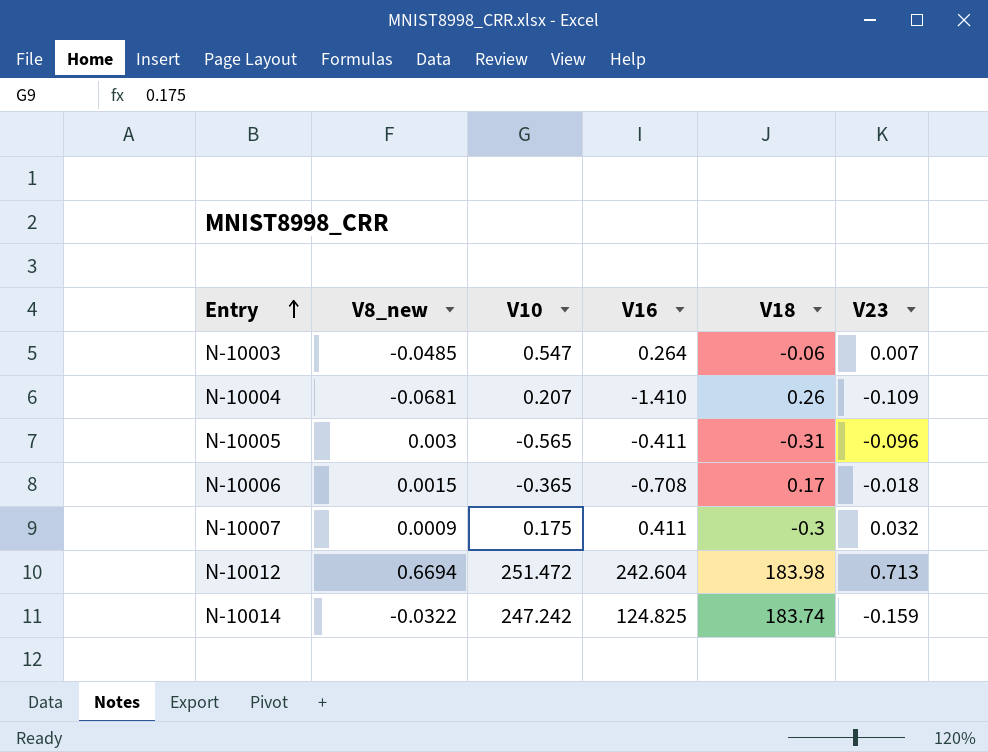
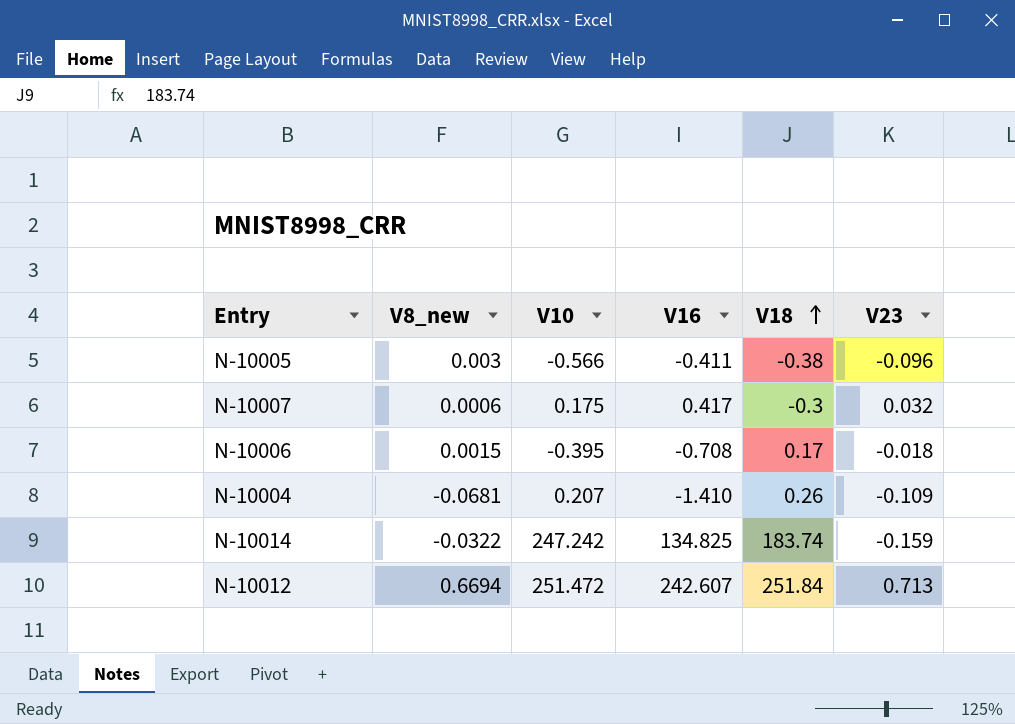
row order: Entry ascending -> V18 ascending
row N-10003: -0.0485 | 0.547 | 0.264 | -0.06 | 0.007 -> none
N-10005 | V10: -0.565 -> -0.566
N-10005 | V18: -0.31 -> -0.38
N-10007 | V8_new: 0.0009 -> 0.0006
N-10007 | V16: 0.411 -> 0.417
N-10006 | V10: -0.365 -> -0.395
N-10014 | V16: 124.825 -> 134.825
N-10012 | V16: 242.604 -> 242.607
N-10012 | V18: 183.98 -> 251.84

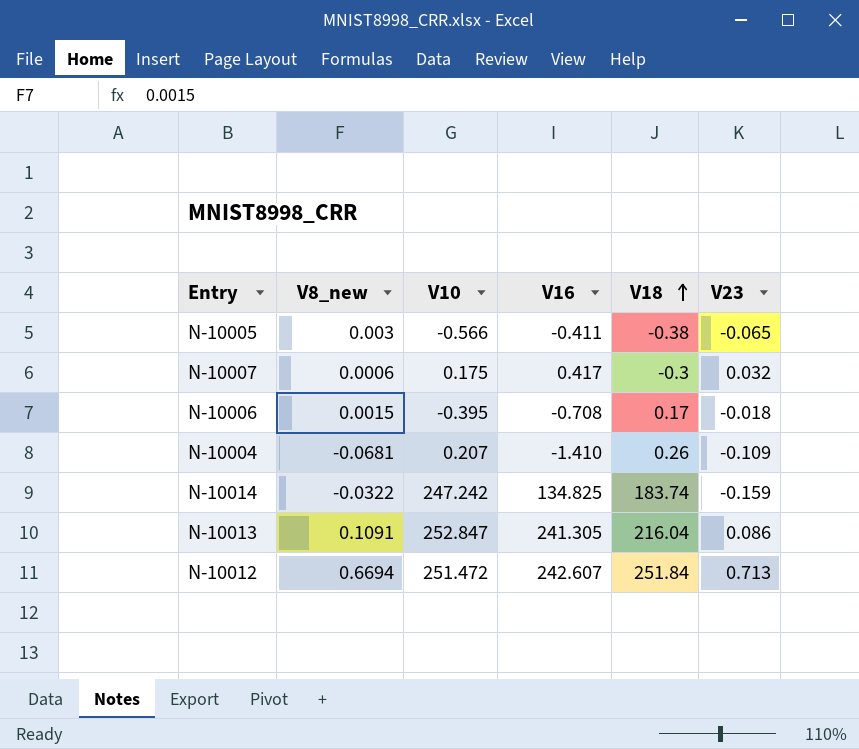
N-10005 | V23: -0.096 -> -0.065
row N-10013: none -> 0.1091 | 252.847 | 241.305 | 216.04 | 0.086

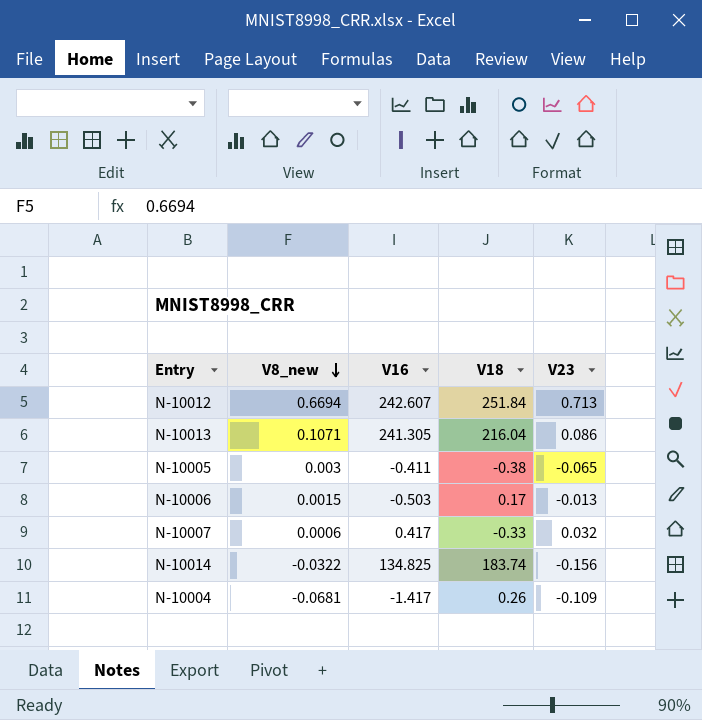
row order: V18 ascending -> V8_new descending
column V10 | position: 3 -> none
N-10013 | V8_new: 0.1091 -> 0.1071
N-10006 | V16: -0.708 -> -0.503
N-10006 | V23: -0.018 -> -0.013
N-10007 | V18: -0.3 -> -0.33
N-10014 | V23: -0.159 -> -0.156
N-10004 | V16: -1.410 -> -1.417

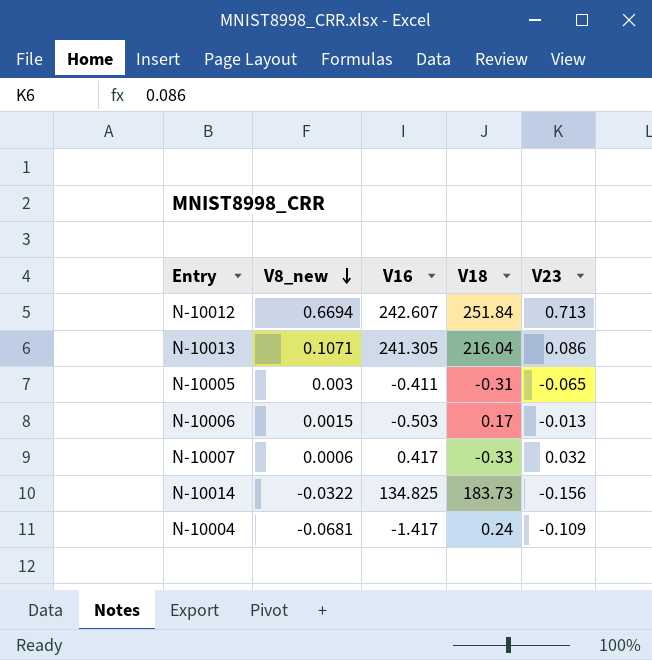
N-10005 | V18: -0.38 -> -0.31
N-10014 | V18: 183.74 -> 183.73
N-10004 | V18: 0.26 -> 0.24

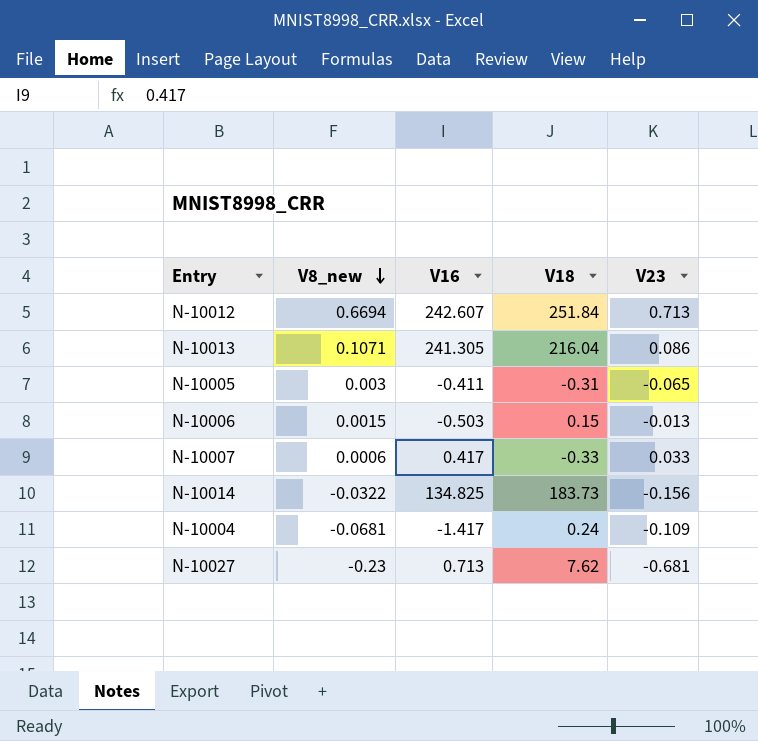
N-10006 | V18: 0.17 -> 0.15
N-10007 | V23: 0.032 -> 0.033
row N-10027: none -> -0.23 | 0.713 | 7.62 | -0.681

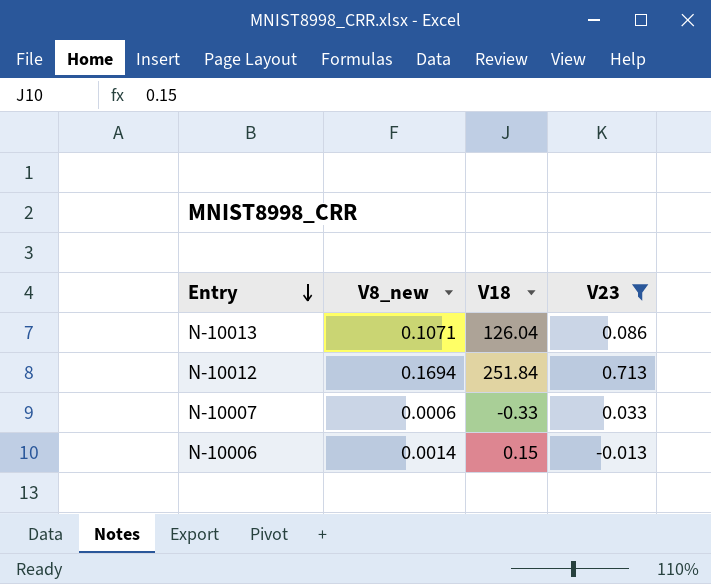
filter: none -> V23 >= -0.013
row order: V8_new descending -> Entry descending
column V16 | position: 3 -> none
N-10013 | V18: 216.04 -> 126.04
N-10012 | V8_new: 0.6694 -> 0.1694
N-10006 | V8_new: 0.0015 -> 0.0014

